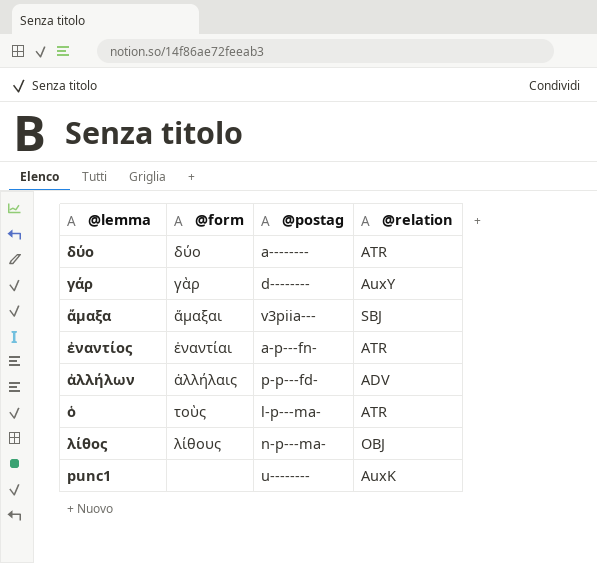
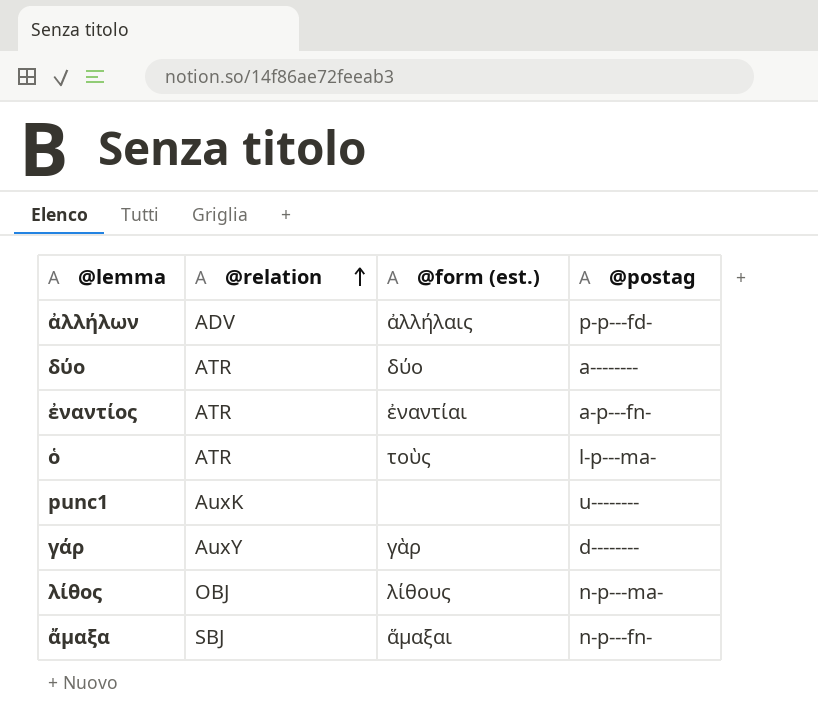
row order: none -> @relation ascending
column @relation | position: 4 -> 2
column name: @form -> @form (est.)
ἄμαξα | @postag: v3piia--- -> n-p---fn-

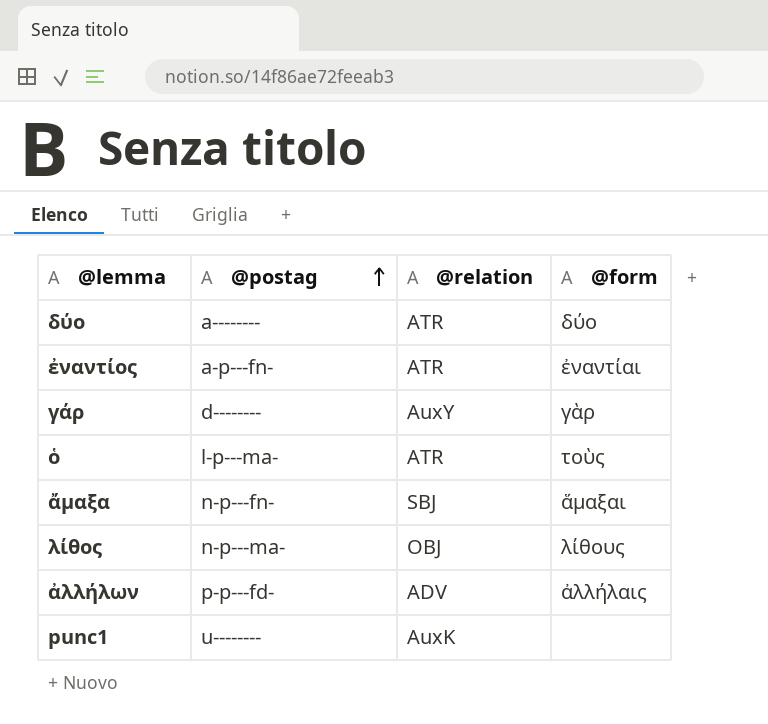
row order: @relation ascending -> @postag ascending
column @postag | position: 4 -> 2
column name: @form (est.) -> @form

